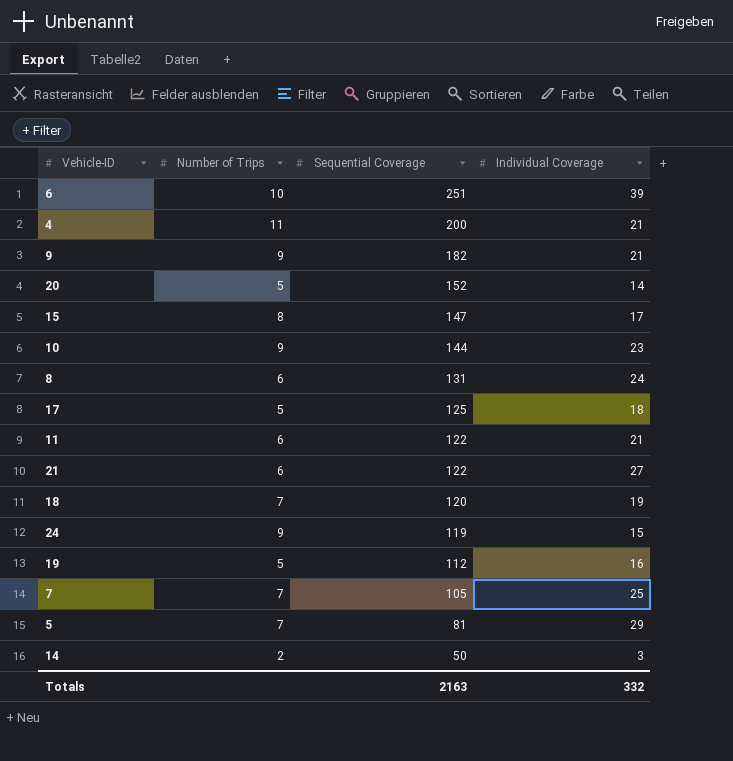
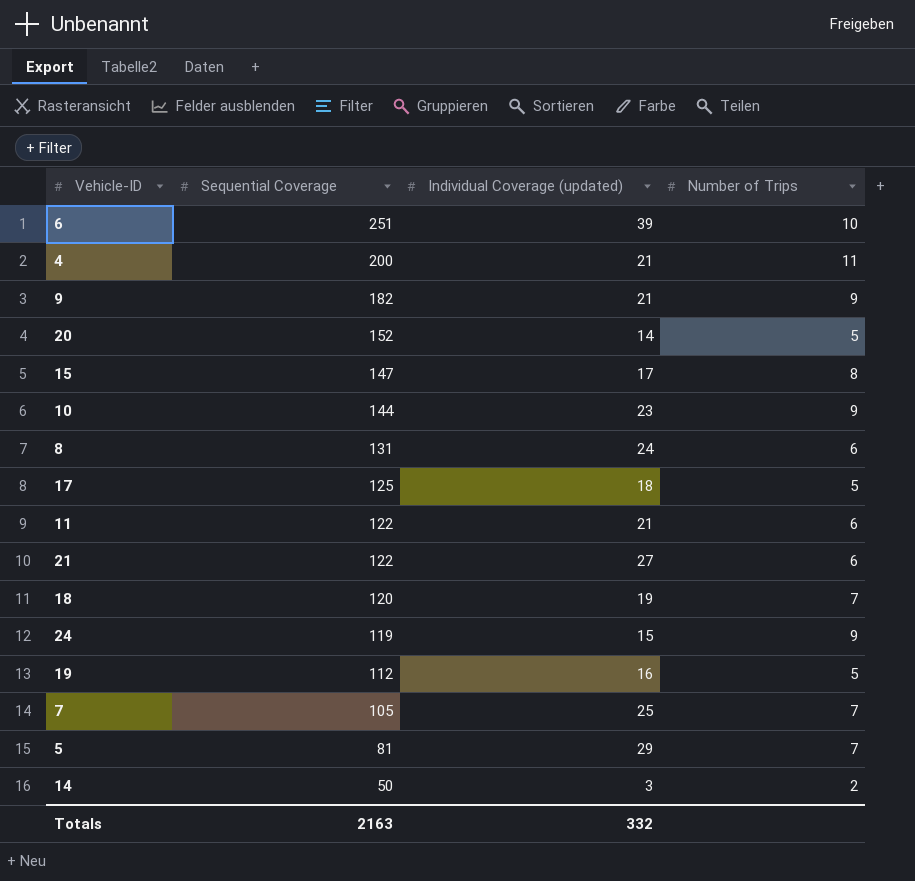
column name: Individual Coverage -> Individual Coverage (updated)
column Number of Trips | position: 2 -> 4

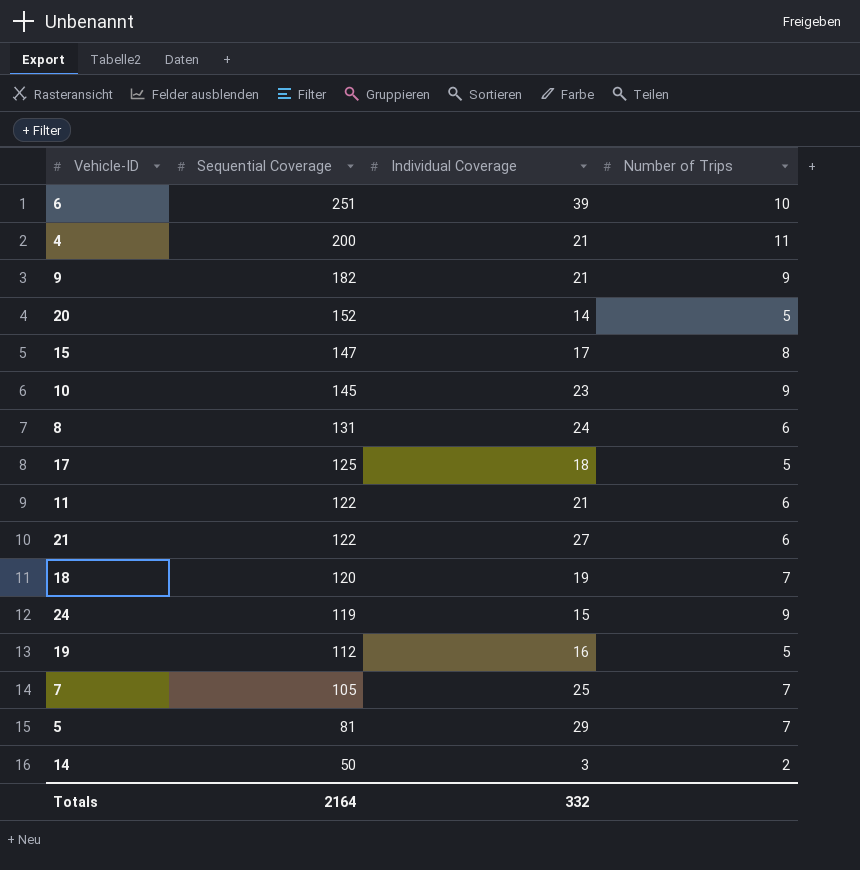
column name: Individual Coverage (updated) -> Individual Coverage
10 | Sequential Coverage: 144 -> 145
Totals | Sequential Coverage: 2163 -> 2164

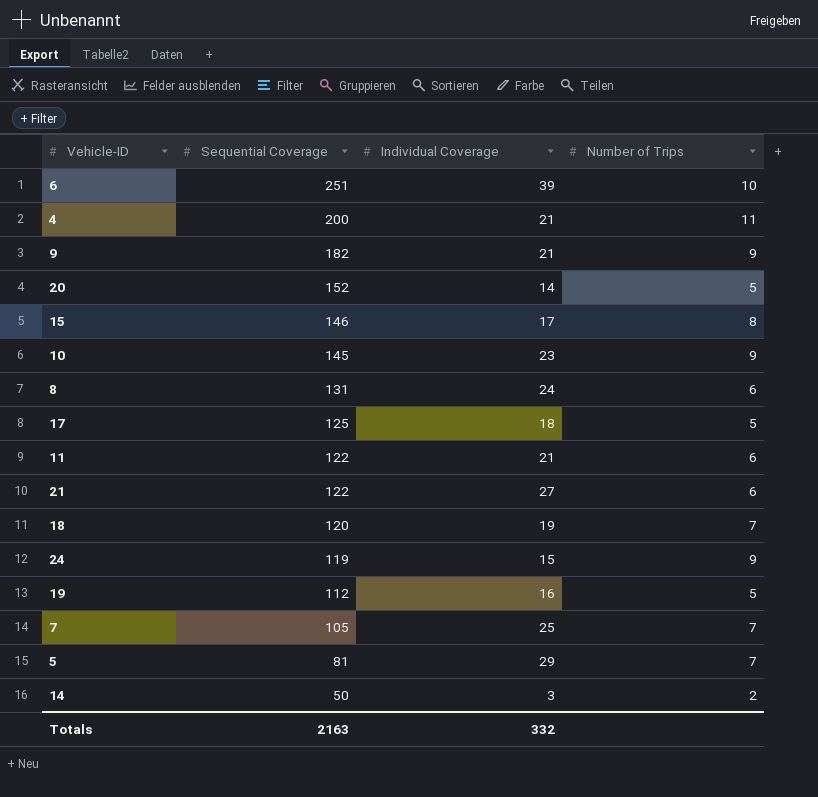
15 | Sequential Coverage: 147 -> 146
Totals | Sequential Coverage: 2164 -> 2163

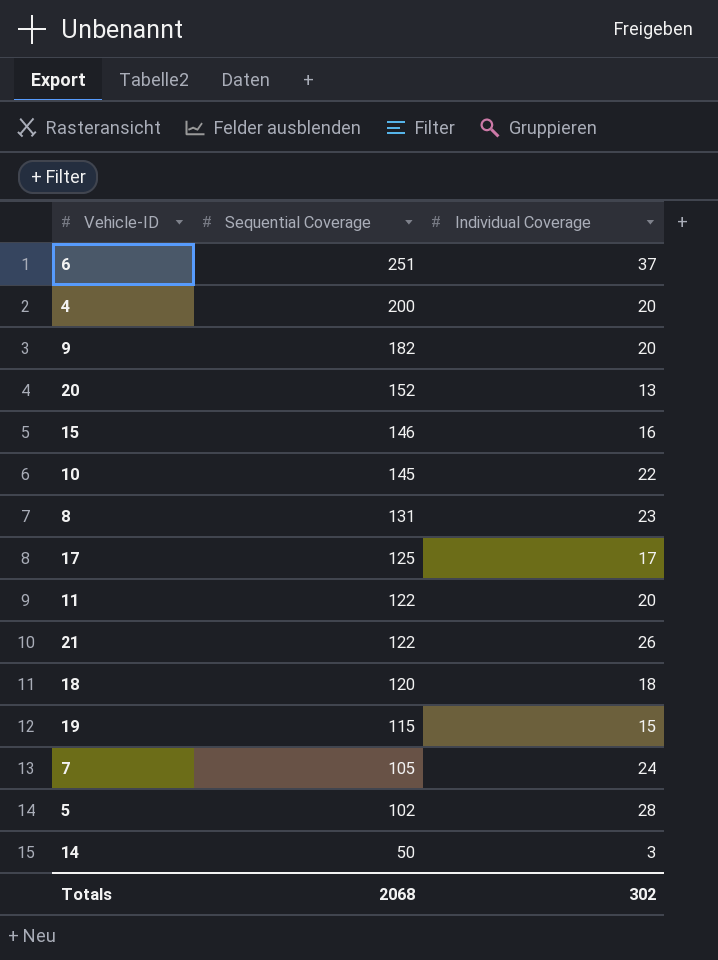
column Number of Trips | position: 4 -> none
row 24: 119 | 15 | 9 -> none
6 | Individual Coverage: 39 -> 37
4 | Individual Coverage: 21 -> 20
9 | Individual Coverage: 21 -> 20
20 | Individual Coverage: 14 -> 13
15 | Individual Coverage: 17 -> 16
10 | Individual Coverage: 23 -> 22
8 | Individual Coverage: 24 -> 23
17 | Individual Coverage: 18 -> 17
11 | Individual Coverage: 21 -> 20
21 | Individual Coverage: 27 -> 26
18 | Individual Coverage: 19 -> 18
19 | Sequential Coverage: 112 -> 115
19 | Individual Coverage: 16 -> 15
7 | Individual Coverage: 25 -> 24
5 | Sequential Coverage: 81 -> 102
5 | Individual Coverage: 29 -> 28
Totals | Sequential Coverage: 2163 -> 2068
Totals | Individual Coverage: 332 -> 302

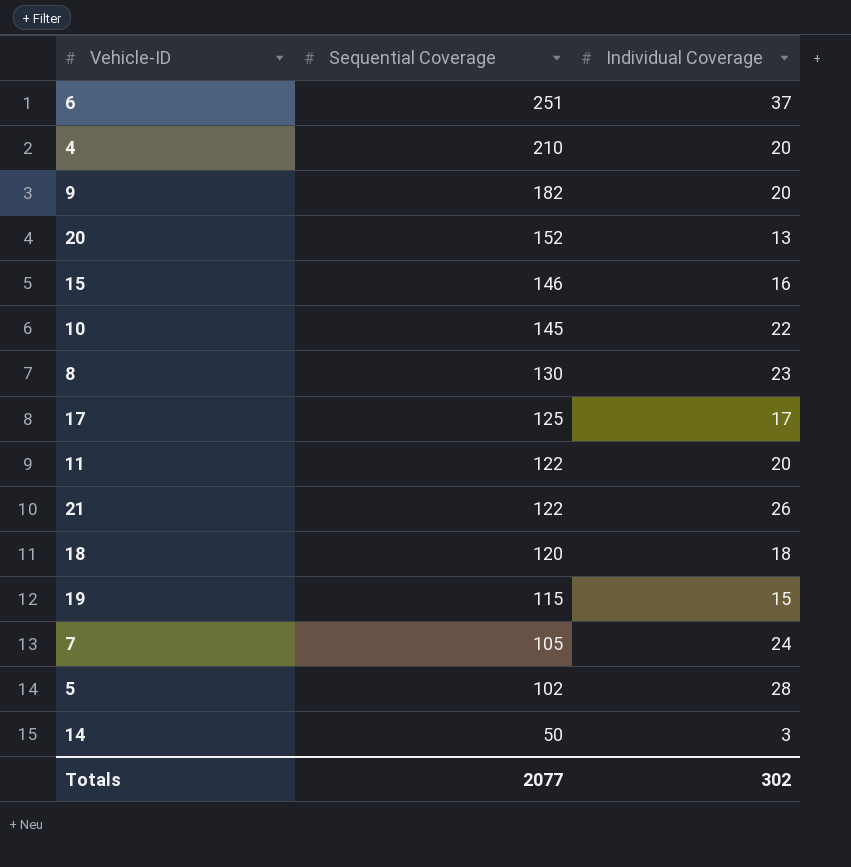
4 | Sequential Coverage: 200 -> 210
8 | Sequential Coverage: 131 -> 130
Totals | Sequential Coverage: 2068 -> 2077

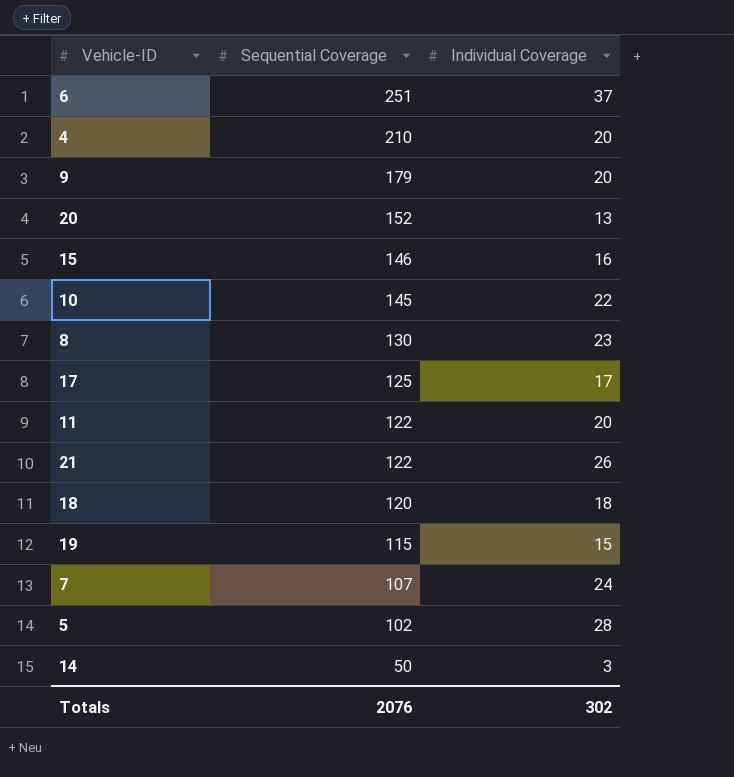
9 | Sequential Coverage: 182 -> 179
7 | Sequential Coverage: 105 -> 107
Totals | Sequential Coverage: 2077 -> 2076

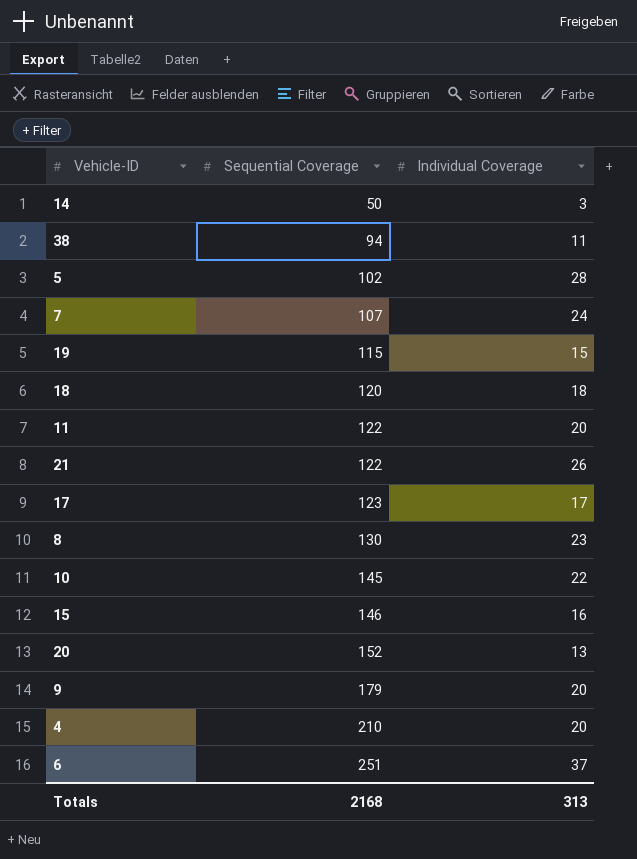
row order: Sequential Coverage descending -> Sequential Coverage ascending
row 38: none -> 94 | 11
17 | Sequential Coverage: 125 -> 123
Totals | Sequential Coverage: 2076 -> 2168
Totals | Individual Coverage: 302 -> 313

